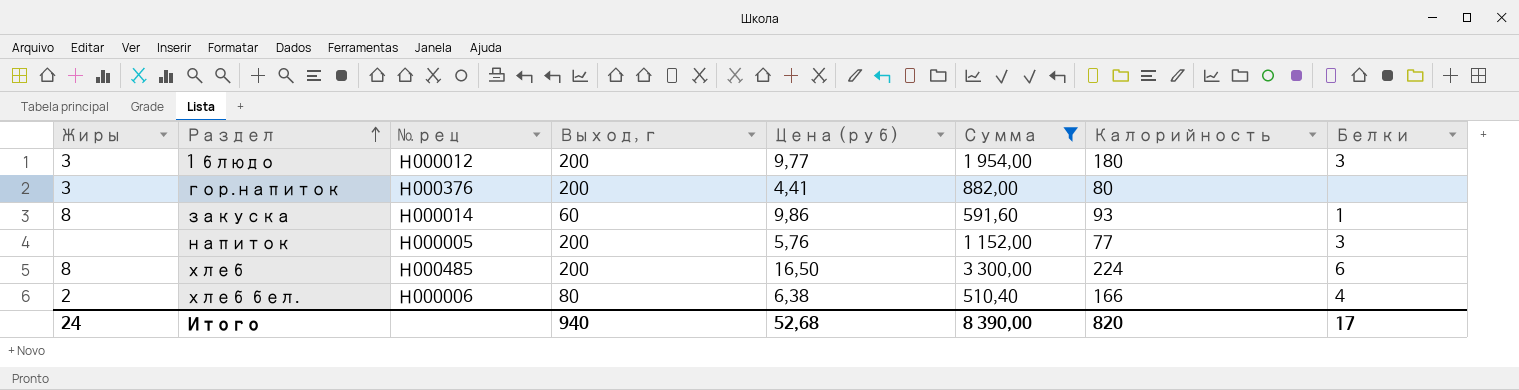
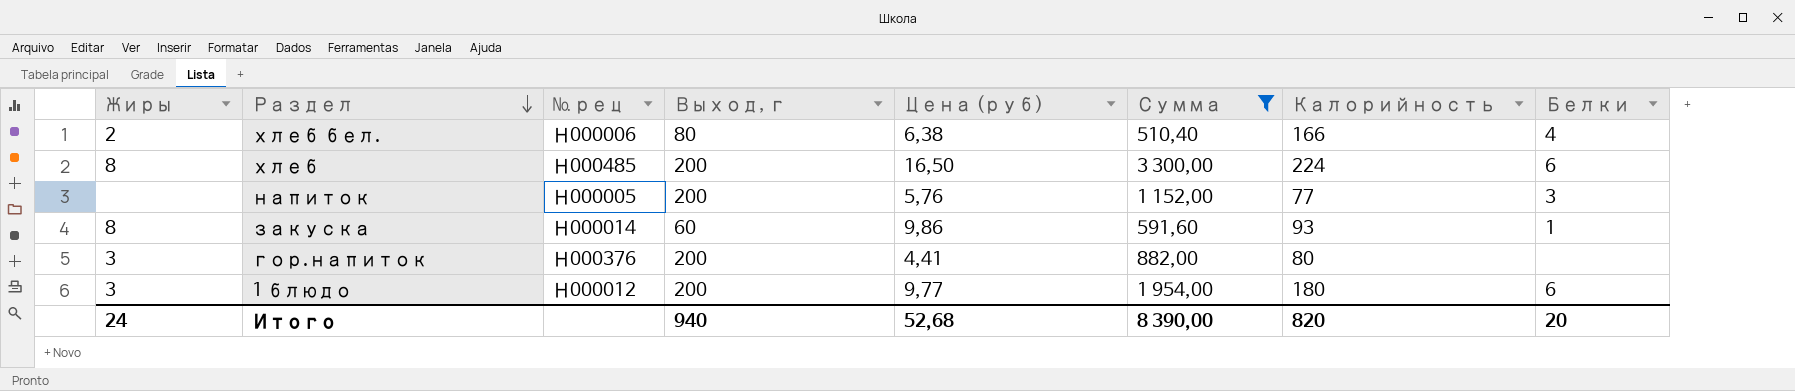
row order: Раздел ascending -> Раздел descending
1 блюдо | Белки: 3 -> 6
Итого | Белки: 17 -> 20

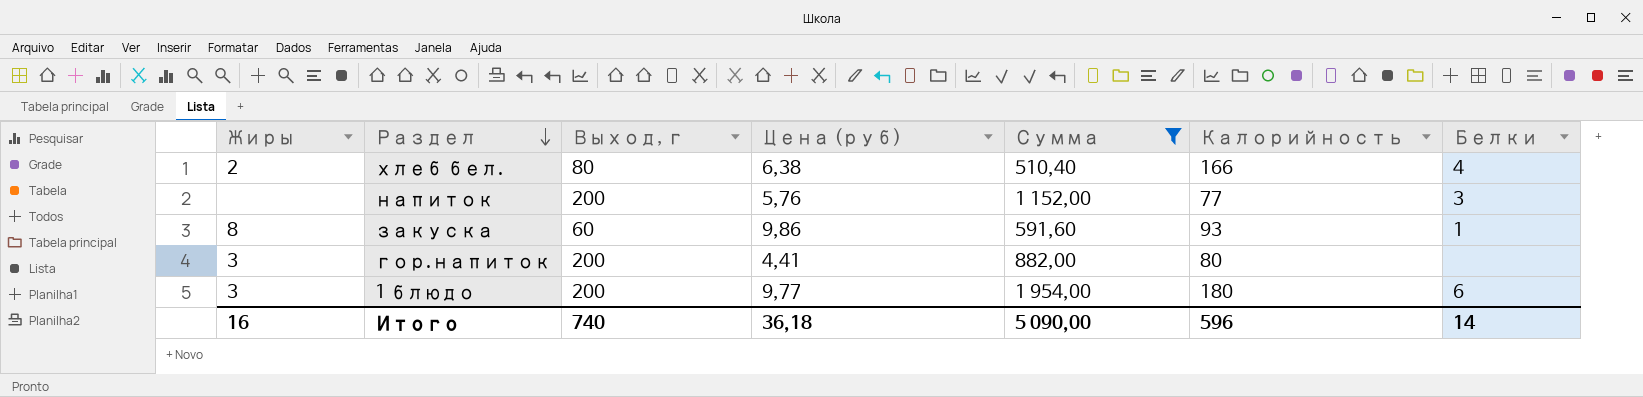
column № рец | position: 3 -> none
row хлеб: 8 | Н000485 | 200 | 16,50 | 3 300,00 | 224 | 6 -> none
Итого | Жиры: 24 -> 16
Итого | Выход, г: 940 -> 740
Итого | Цена (руб): 52,68 -> 36,18
Итого | Сумма: 8 390,00 -> 5 090,00
Итого | Калорийность: 820 -> 596
Итого | Белки: 20 -> 14

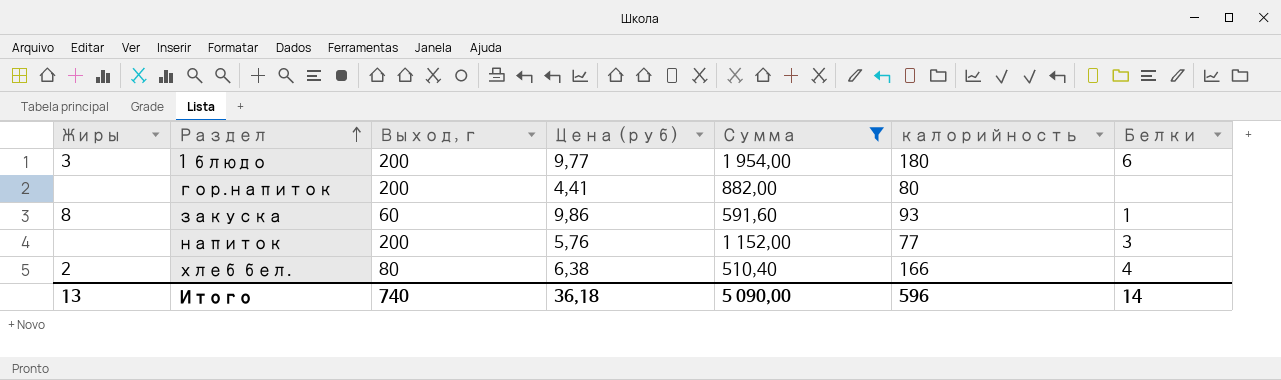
row order: Раздел descending -> Раздел ascending
column name: Калорийность -> калорийность
гор.напиток | Жиры: 3 -> none
Итого | Жиры: 16 -> 13

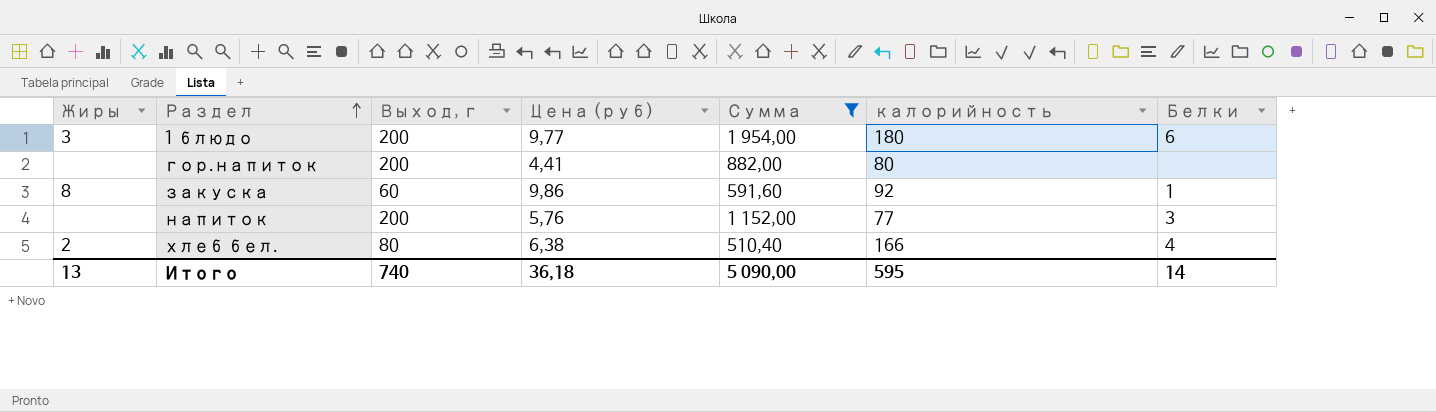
закуска | калорийность: 93 -> 92
Итого | калорийность: 596 -> 595

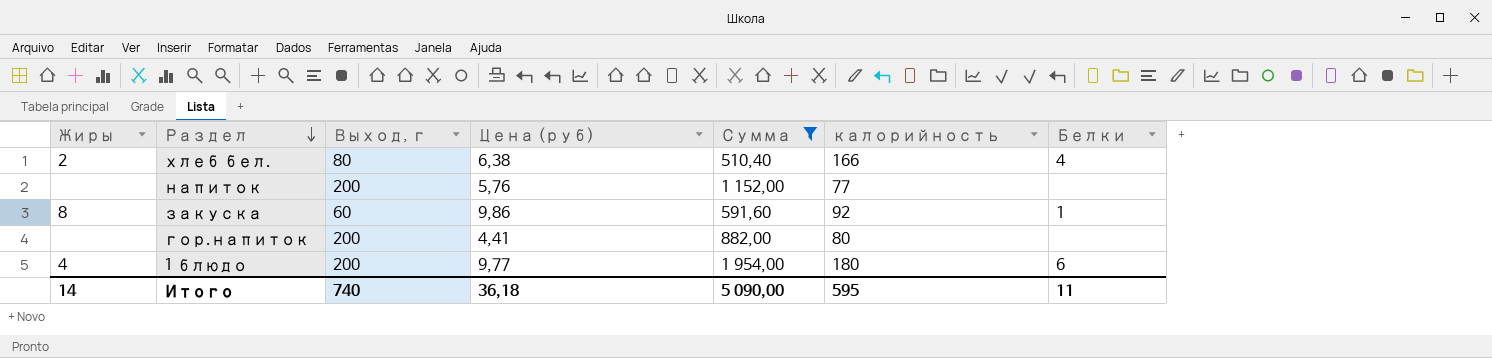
row order: Раздел ascending -> Раздел descending
напиток | Белки: 3 -> none
1 блюдо | Жиры: 3 -> 4
Итого | Жиры: 13 -> 14
Итого | Белки: 14 -> 11

